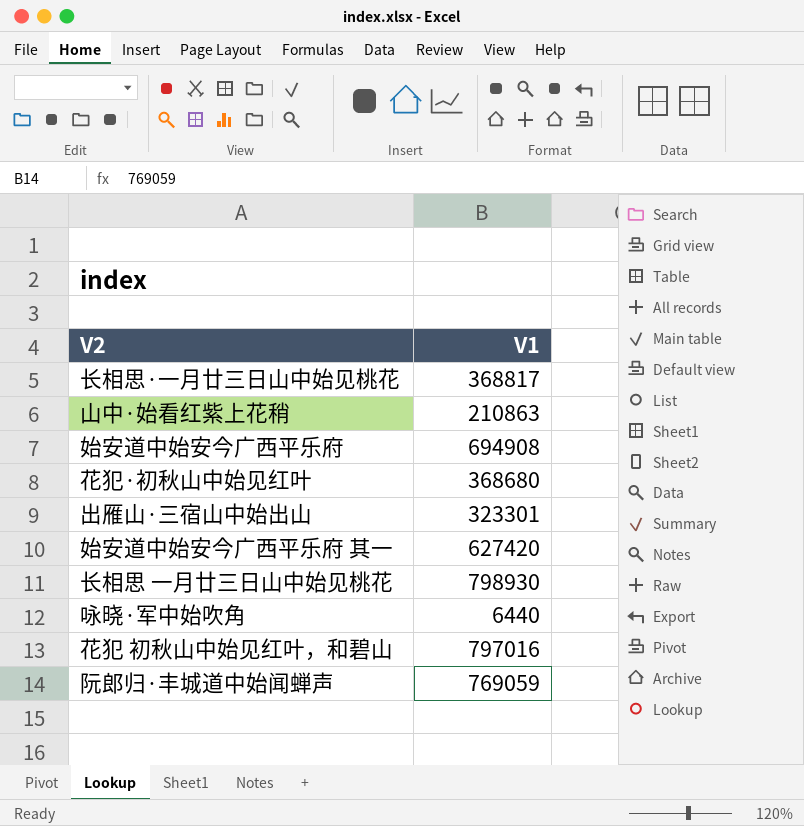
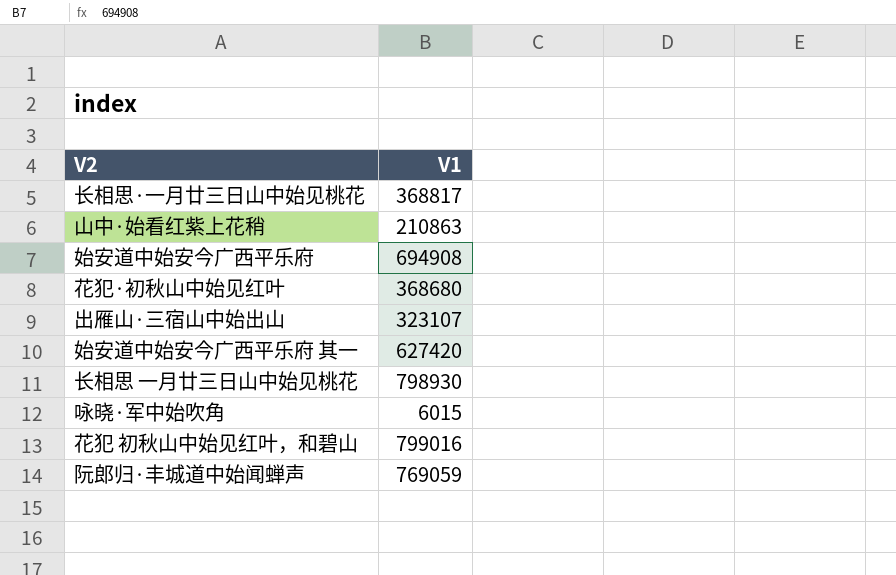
出雁山·三宿山中始出山 | V1: 323301 -> 323107
咏晓·军中始吹角 | V1: 6440 -> 6015
花犯 初秋山中始见红叶，和碧山 | V1: 797016 -> 799016

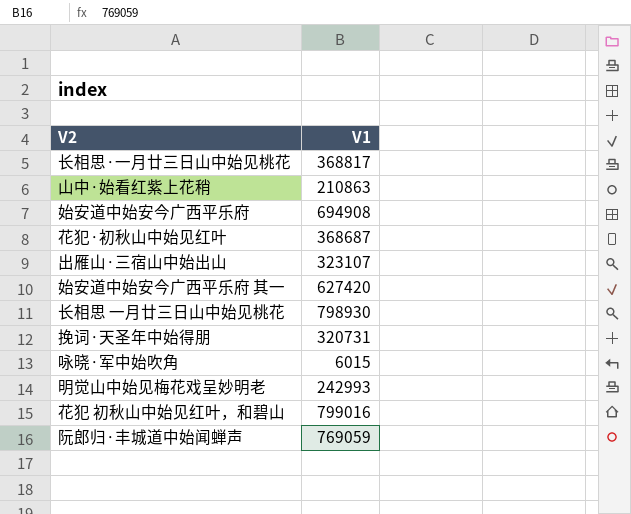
花犯·初秋山中始见红叶 | V1: 368680 -> 368687
row 挽词·天圣年中始得朋: none -> 320731
row 明觉山中始见梅花戏呈妙明老: none -> 242993

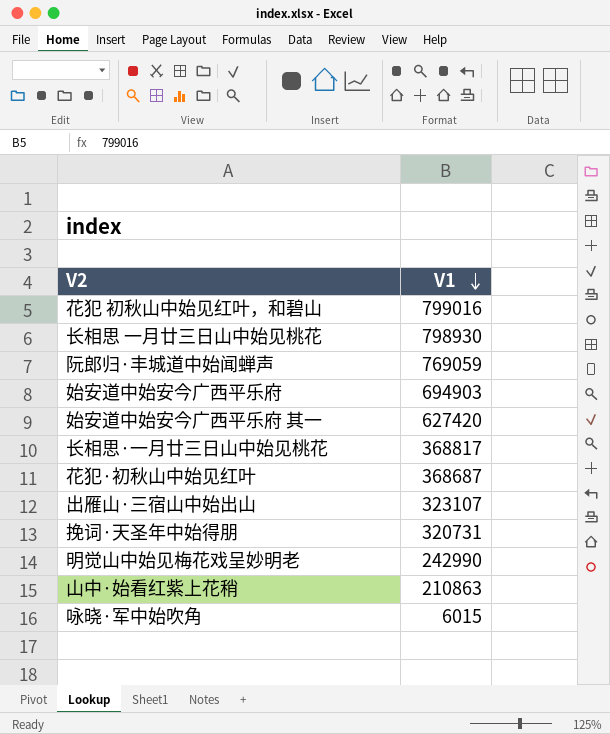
row order: none -> V1 descending
始安道中始安今广西平乐府 | V1: 694908 -> 694903
明觉山中始见梅花戏呈妙明老 | V1: 242993 -> 242990

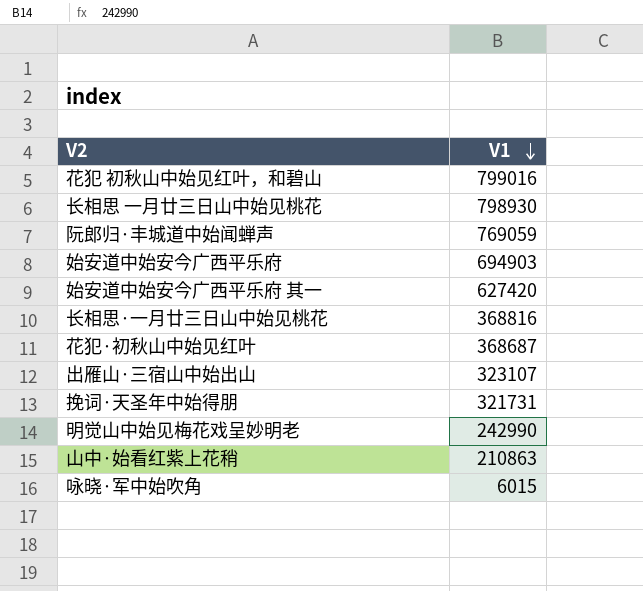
长相思·一月廿三日山中始见桃花 | V1: 368817 -> 368816
挽词·天圣年中始得朋 | V1: 320731 -> 321731

